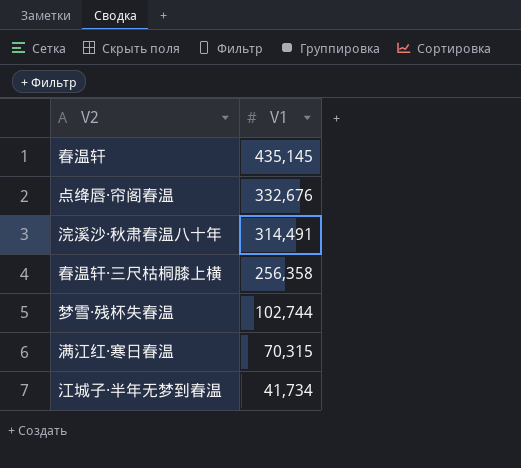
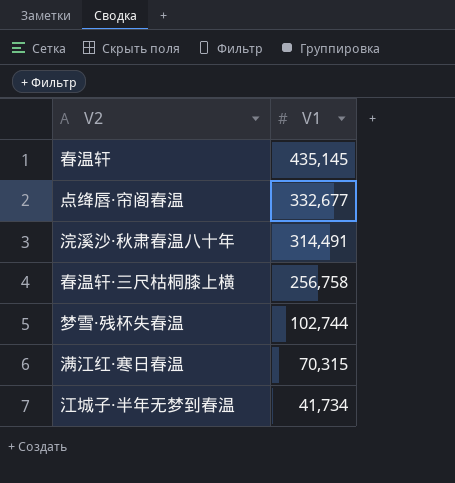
点绛唇·帘阁春温 | V1: 332,676 -> 332,677
春温轩·三尺枯桐膝上横 | V1: 256,358 -> 256,758

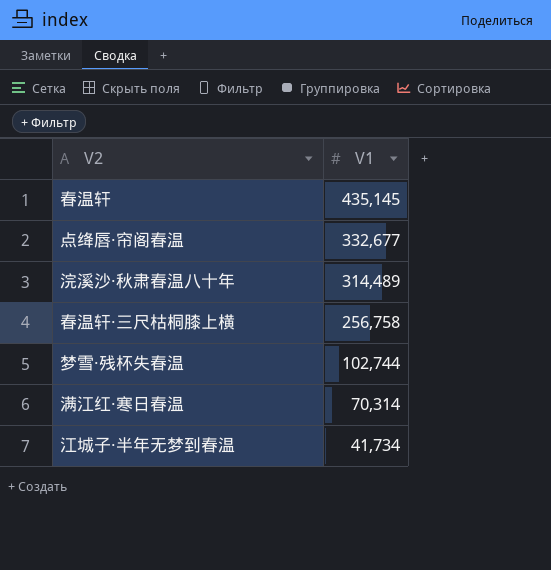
浣溪沙·秋肃春温八十年 | V1: 314,491 -> 314,489
满江红·寒日春温 | V1: 70,315 -> 70,314

